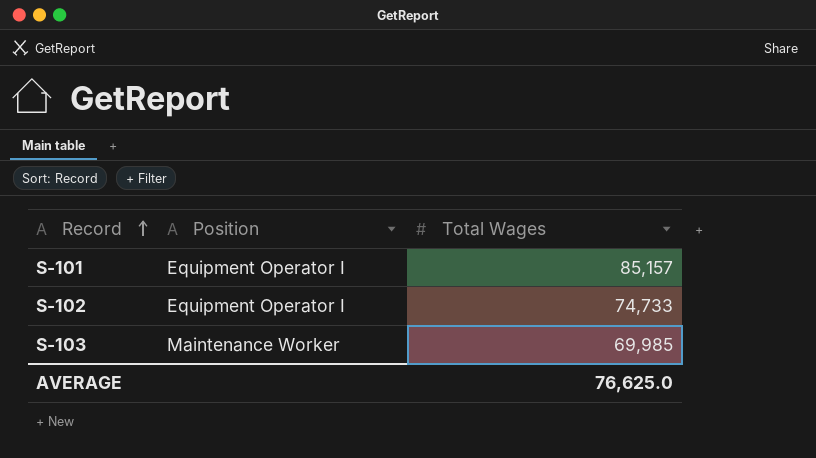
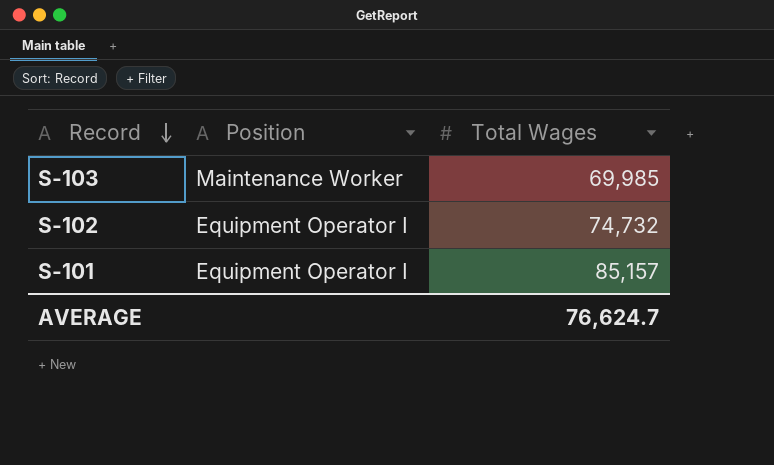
row order: Record ascending -> Record descending
S-102 | Total Wages: 74,733 -> 74,732
AVERAGE | Total Wages: 76,625.0 -> 76,624.7

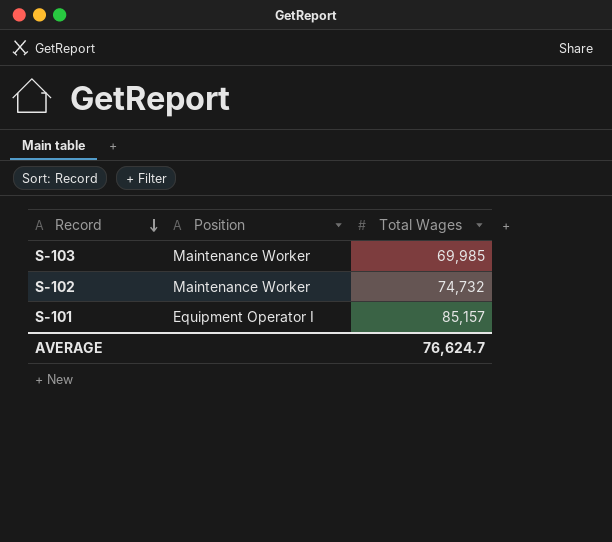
S-102 | Position: Equipment Operator I -> Maintenance Worker

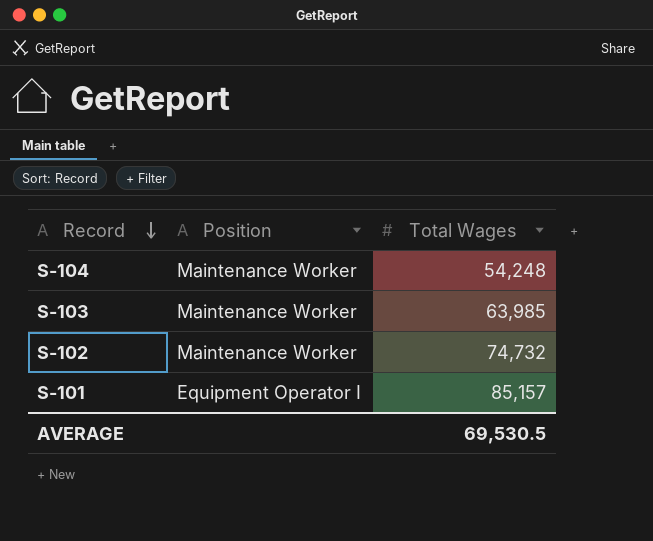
row S-104: none -> Maintenance Worker | 54,248
S-103 | Total Wages: 69,985 -> 63,985
AVERAGE | Total Wages: 76,624.7 -> 69,530.5

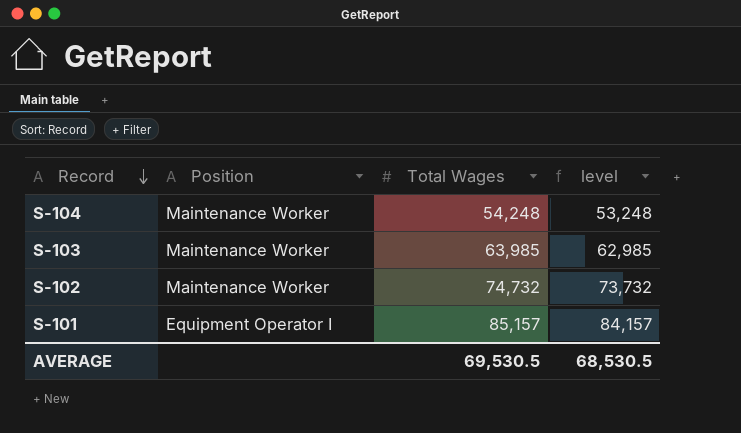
column level | formula: none -> [Total Wages] - 1000

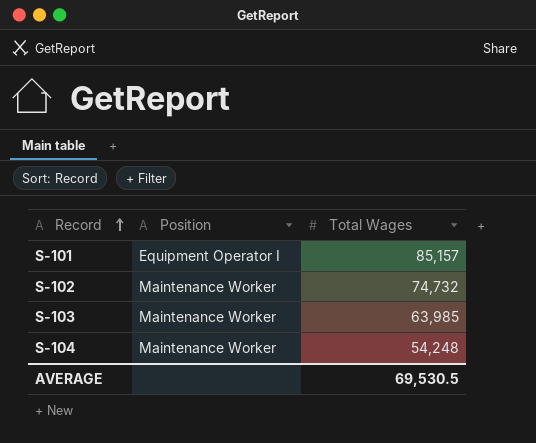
row order: Record descending -> Record ascending
column level | formula: [Total Wages] - 1000 -> none

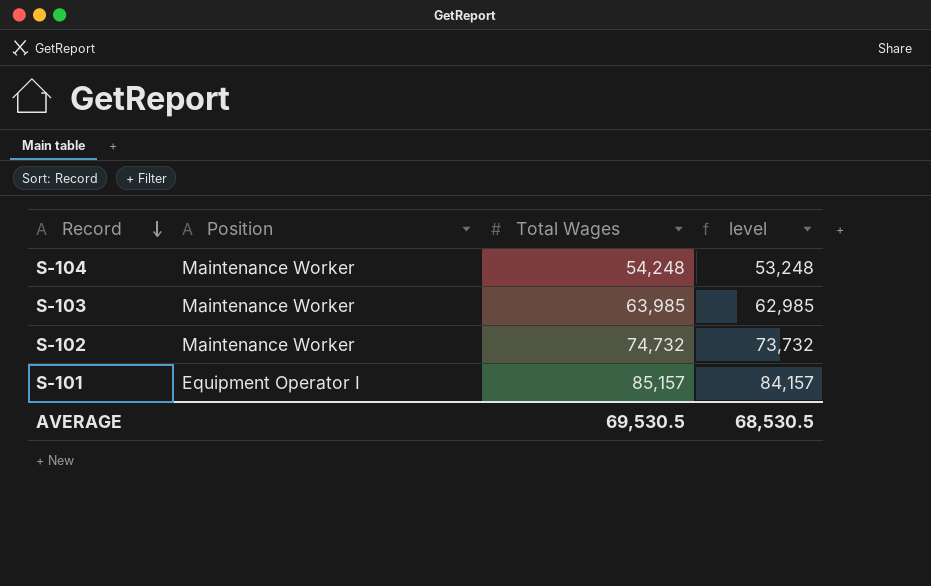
row order: Record ascending -> Record descending
column level | formula: none -> [Total Wages] - 1000

